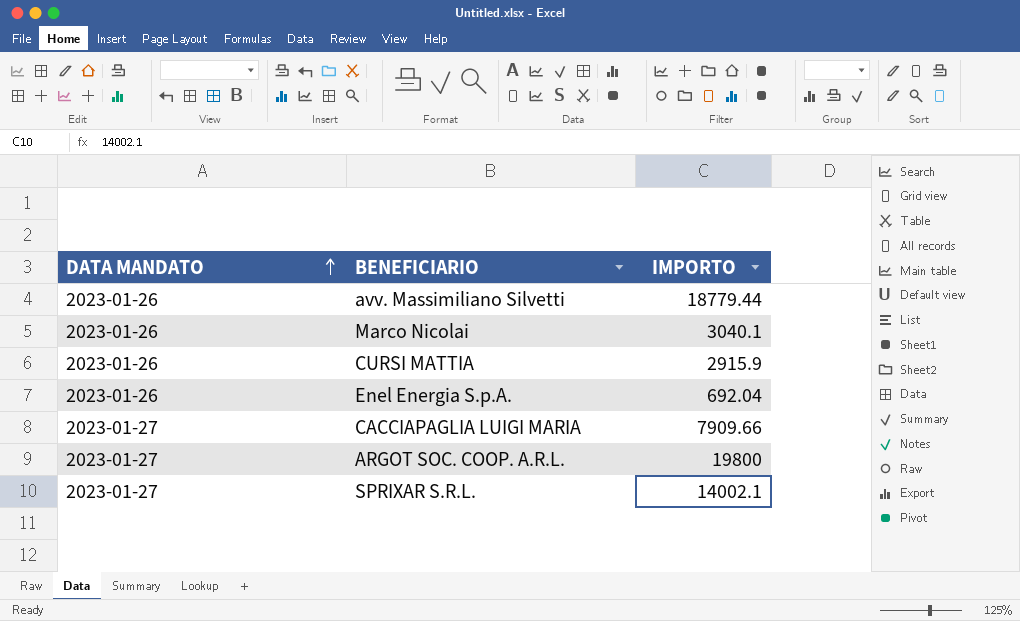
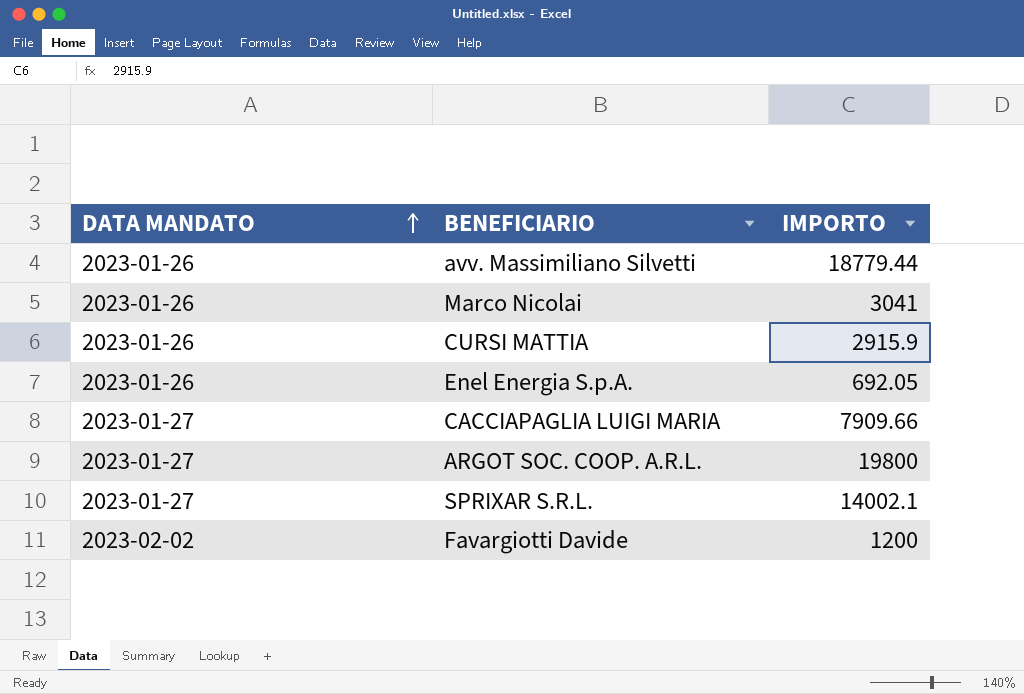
Marco Nicolai | IMPORTO: 3040.1 -> 3041
Enel Energia S.p.A. | IMPORTO: 692.04 -> 692.05
row Favargiotti Davide: none -> 2023-02-02 | 1200

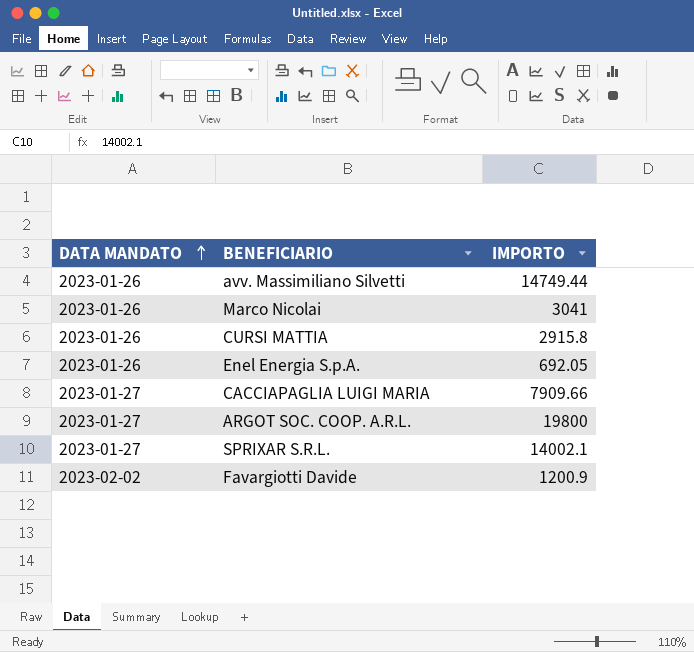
avv. Massimiliano Silvetti | IMPORTO: 18779.44 -> 14749.44
CURSI MATTIA | IMPORTO: 2915.9 -> 2915.8
Favargiotti Davide | IMPORTO: 1200 -> 1200.9

